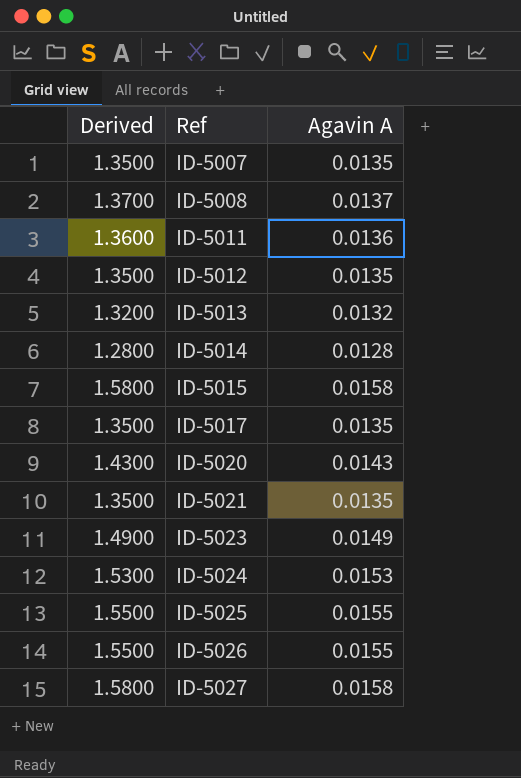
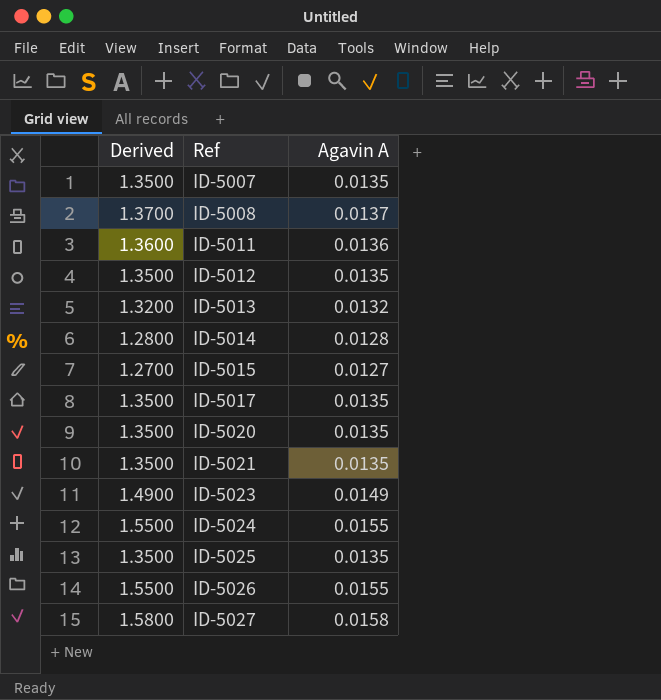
ID-5015 | Derived: 1.5800 -> 1.2700
ID-5015 | Agavin A: 0.0158 -> 0.0127
ID-5020 | Derived: 1.4300 -> 1.3500
ID-5020 | Agavin A: 0.0143 -> 0.0135
ID-5024 | Derived: 1.5300 -> 1.5500
ID-5024 | Agavin A: 0.0153 -> 0.0155
ID-5025 | Derived: 1.5500 -> 1.3500
ID-5025 | Agavin A: 0.0155 -> 0.0135

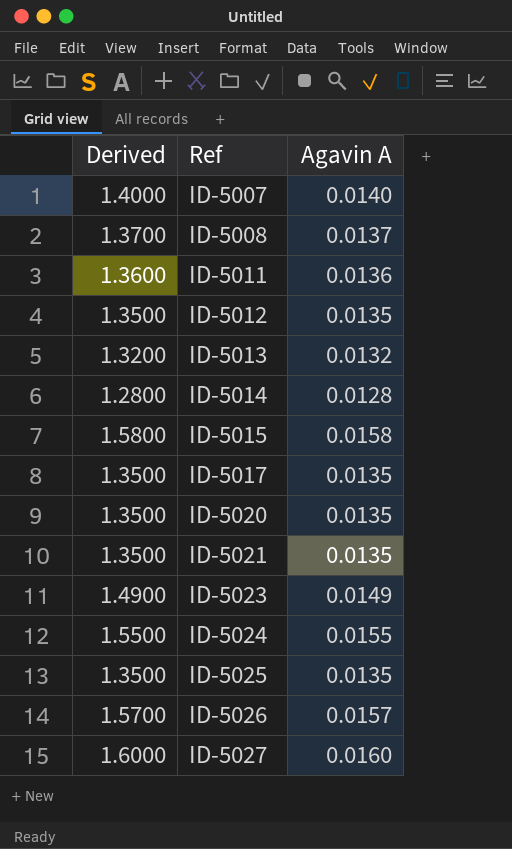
ID-5007 | Derived: 1.3500 -> 1.4000
ID-5007 | Agavin A: 0.0135 -> 0.0140
ID-5015 | Derived: 1.2700 -> 1.5800
ID-5015 | Agavin A: 0.0127 -> 0.0158
ID-5026 | Derived: 1.5500 -> 1.5700
ID-5026 | Agavin A: 0.0155 -> 0.0157
ID-5027 | Derived: 1.5800 -> 1.6000
ID-5027 | Agavin A: 0.0158 -> 0.0160

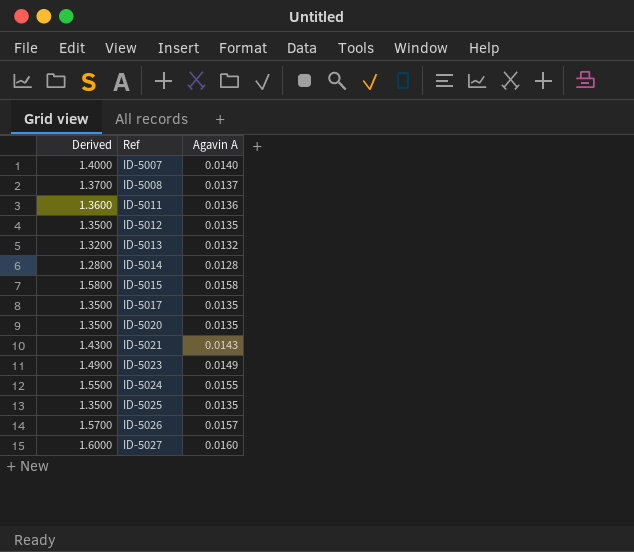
ID-5021 | Derived: 1.3500 -> 1.4300
ID-5021 | Agavin A: 0.0135 -> 0.0143

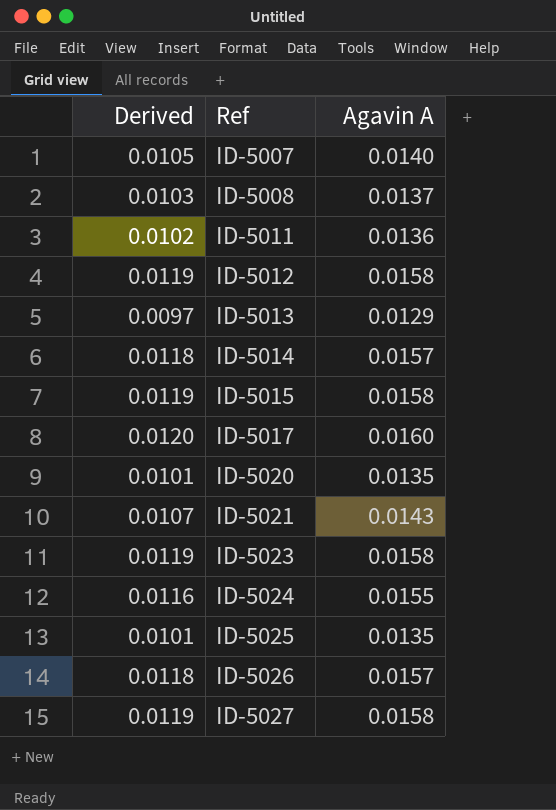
column Derived | formula: [Agavin A] * 100 -> [Agavin A] * 0.75
ID-5012 | Agavin A: 0.0135 -> 0.0158
ID-5013 | Agavin A: 0.0132 -> 0.0129
ID-5014 | Agavin A: 0.0128 -> 0.0157
ID-5017 | Agavin A: 0.0135 -> 0.0160
ID-5023 | Agavin A: 0.0149 -> 0.0158
ID-5027 | Agavin A: 0.0160 -> 0.0158

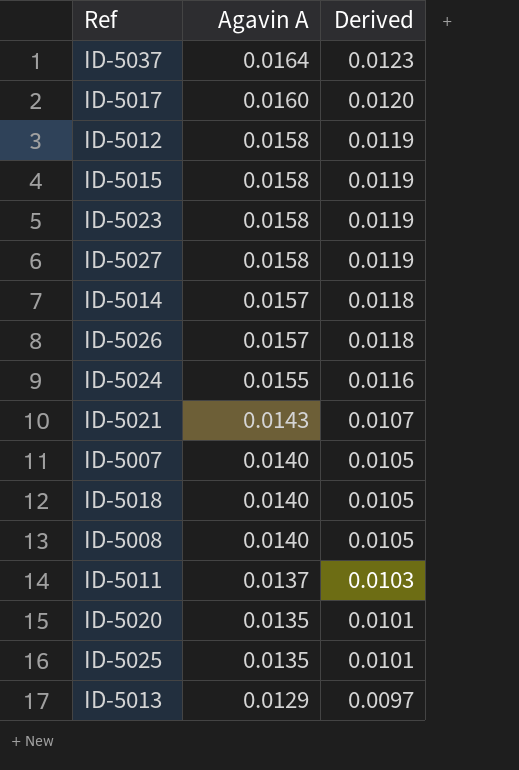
row order: Ref ascending -> Agavin A descending
column Derived | position: 1 -> 3
row ID-5037: none -> 0.0164 | 0.0123
row ID-5018: none -> 0.0140 | 0.0105
ID-5008 | Agavin A: 0.0137 -> 0.0140
ID-5008 | Derived: 0.0103 -> 0.0105
ID-5011 | Agavin A: 0.0136 -> 0.0137
ID-5011 | Derived: 0.0102 -> 0.0103

